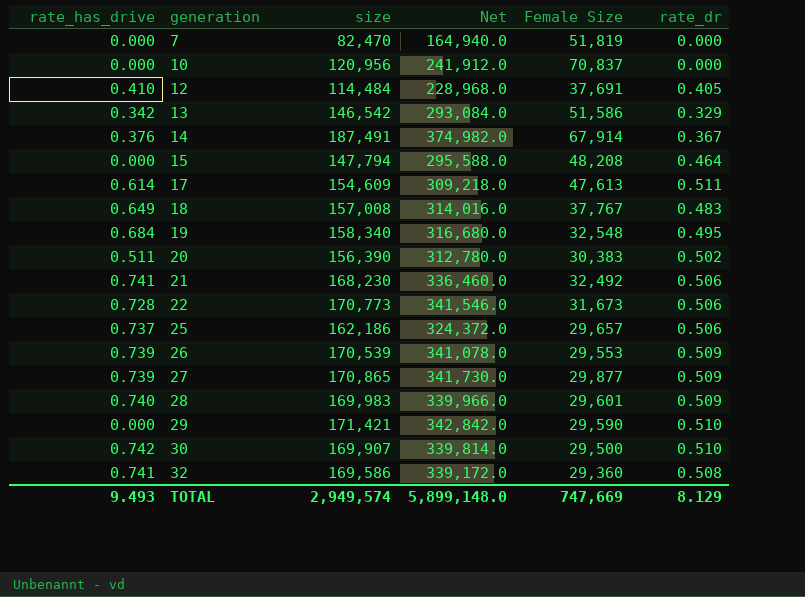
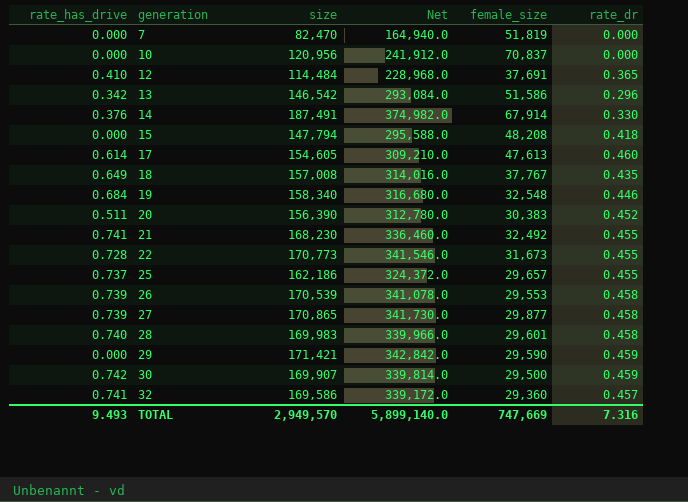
column name: Female Size -> female_size
12 | rate_dr: 0.405 -> 0.365
13 | rate_dr: 0.329 -> 0.296
14 | rate_dr: 0.367 -> 0.330
15 | rate_dr: 0.464 -> 0.418
17 | size: 154,609 -> 154,605
17 | Net: 309,218.0 -> 309,210.0
17 | rate_dr: 0.511 -> 0.460
18 | rate_dr: 0.483 -> 0.435
19 | rate_dr: 0.495 -> 0.446
20 | rate_dr: 0.502 -> 0.452
21 | rate_dr: 0.506 -> 0.455
22 | rate_dr: 0.506 -> 0.455
25 | rate_dr: 0.506 -> 0.455
26 | rate_dr: 0.509 -> 0.458
27 | rate_dr: 0.509 -> 0.458
28 | rate_dr: 0.509 -> 0.458
29 | rate_dr: 0.510 -> 0.459
30 | rate_dr: 0.510 -> 0.459
32 | rate_dr: 0.508 -> 0.457
TOTAL | size: 2,949,574 -> 2,949,570
TOTAL | Net: 5,899,148.0 -> 5,899,140.0
TOTAL | rate_dr: 8.129 -> 7.316

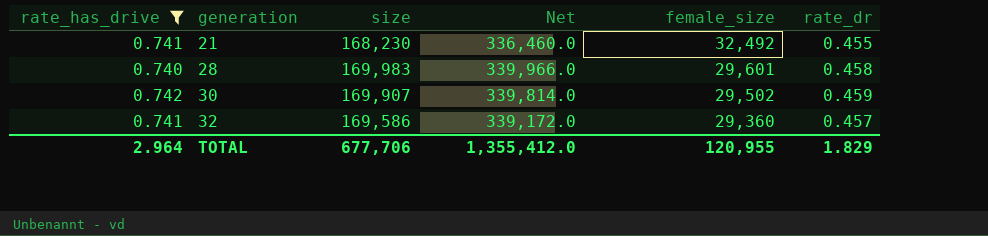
filter: none -> rate_has_drive >= 0.740
30 | female_size: 29,500 -> 29,502
TOTAL | rate_has_drive: 9.493 -> 2.964
TOTAL | size: 2,949,570 -> 677,706
TOTAL | Net: 5,899,140.0 -> 1,355,412.0
TOTAL | female_size: 747,669 -> 120,955
TOTAL | rate_dr: 7.316 -> 1.829

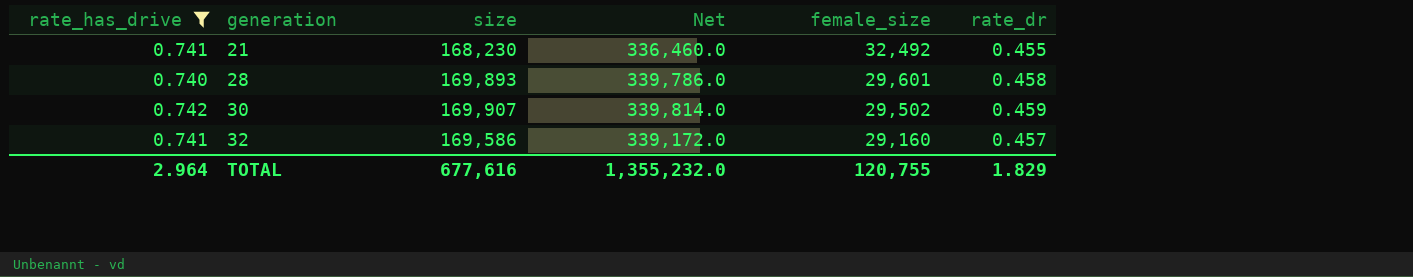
28 | size: 169,983 -> 169,893
28 | Net: 339,966.0 -> 339,786.0
32 | female_size: 29,360 -> 29,160
TOTAL | size: 677,706 -> 677,616
TOTAL | Net: 1,355,412.0 -> 1,355,232.0
TOTAL | female_size: 120,955 -> 120,755

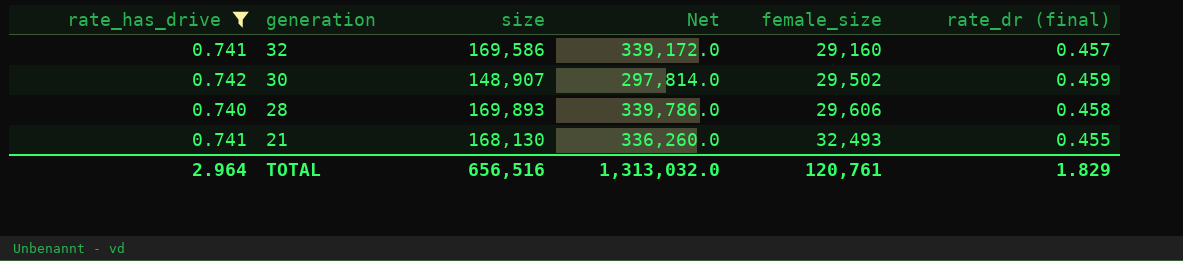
row order: generation ascending -> generation descending
column name: rate_dr -> rate_dr (final)
30 | size: 169,907 -> 148,907
30 | Net: 339,814.0 -> 297,814.0
28 | female_size: 29,601 -> 29,606
21 | size: 168,230 -> 168,130
21 | Net: 336,460.0 -> 336,260.0
21 | female_size: 32,492 -> 32,493
TOTAL | size: 677,616 -> 656,516
TOTAL | Net: 1,355,232.0 -> 1,313,032.0
TOTAL | female_size: 120,755 -> 120,761

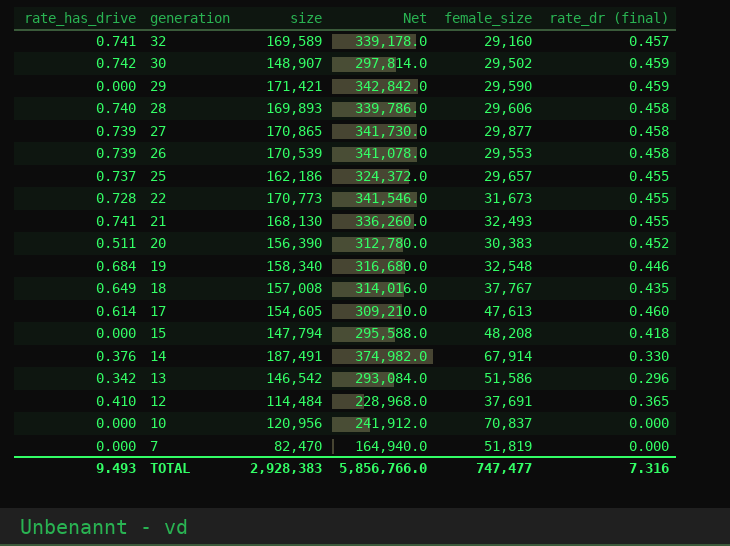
filter: rate_has_drive >= 0.740 -> none
32 | size: 169,586 -> 169,589
32 | Net: 339,172.0 -> 339,178.0
TOTAL | rate_has_drive: 2.964 -> 9.493
TOTAL | size: 656,516 -> 2,928,383
TOTAL | Net: 1,313,032.0 -> 5,856,766.0
TOTAL | female_size: 120,761 -> 747,477
TOTAL | rate_dr (final): 1.829 -> 7.316

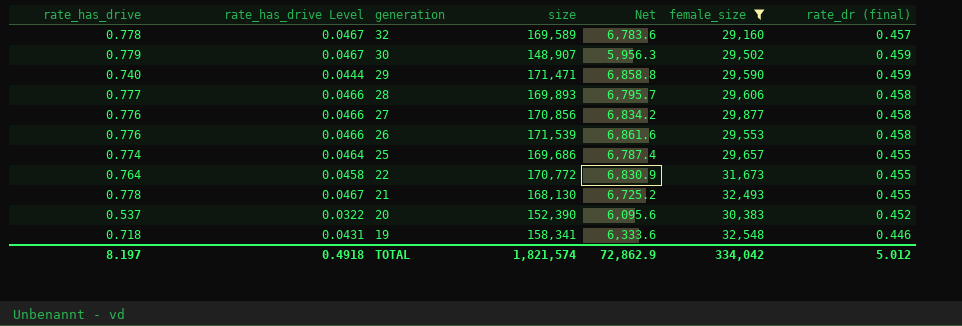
filter: none -> female_size <= 32,548
column rate_has_drive Level | formula: none -> [rate_has_drive] * 0.06
column Net | formula: [size] * 2 -> [size] * 0.04
32 | rate_has_drive: 0.741 -> 0.778
30 | rate_has_drive: 0.742 -> 0.779
29 | rate_has_drive: 0.000 -> 0.740
29 | size: 171,421 -> 171,471
28 | rate_has_drive: 0.740 -> 0.777
27 | rate_has_drive: 0.739 -> 0.776
27 | size: 170,865 -> 170,856
26 | rate_has_drive: 0.739 -> 0.776
26 | size: 170,539 -> 171,539
25 | rate_has_drive: 0.737 -> 0.774
25 | size: 162,186 -> 169,686
22 | rate_has_drive: 0.728 -> 0.764
22 | size: 170,773 -> 170,772
21 | rate_has_drive: 0.741 -> 0.778
20 | rate_has_drive: 0.511 -> 0.537
20 | size: 156,390 -> 152,390
19 | rate_has_drive: 0.684 -> 0.718
19 | size: 158,340 -> 158,341
TOTAL | rate_has_drive: 9.493 -> 8.197
TOTAL | size: 2,928,383 -> 1,821,574
TOTAL | Net: 5,856,766.0 -> 72,862.9
TOTAL | female_size: 747,477 -> 334,042
TOTAL | rate_dr (final): 7.316 -> 5.012

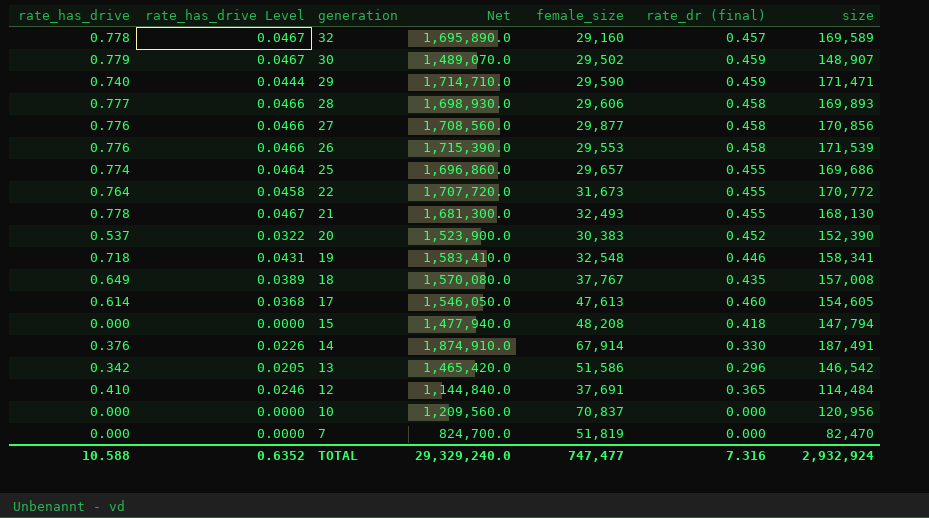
filter: female_size <= 32,548 -> none
column Net | formula: [size] * 0.04 -> [size] * 10
column size | position: 4 -> 7
TOTAL | rate_has_drive: 8.197 -> 10.588
TOTAL | rate_has_drive Level: 0.4918 -> 0.6352
TOTAL | Net: 72,862.9 -> 29,329,240.0
TOTAL | female_size: 334,042 -> 747,477
TOTAL | rate_dr (final): 5.012 -> 7.316
TOTAL | size: 1,821,574 -> 2,932,924

